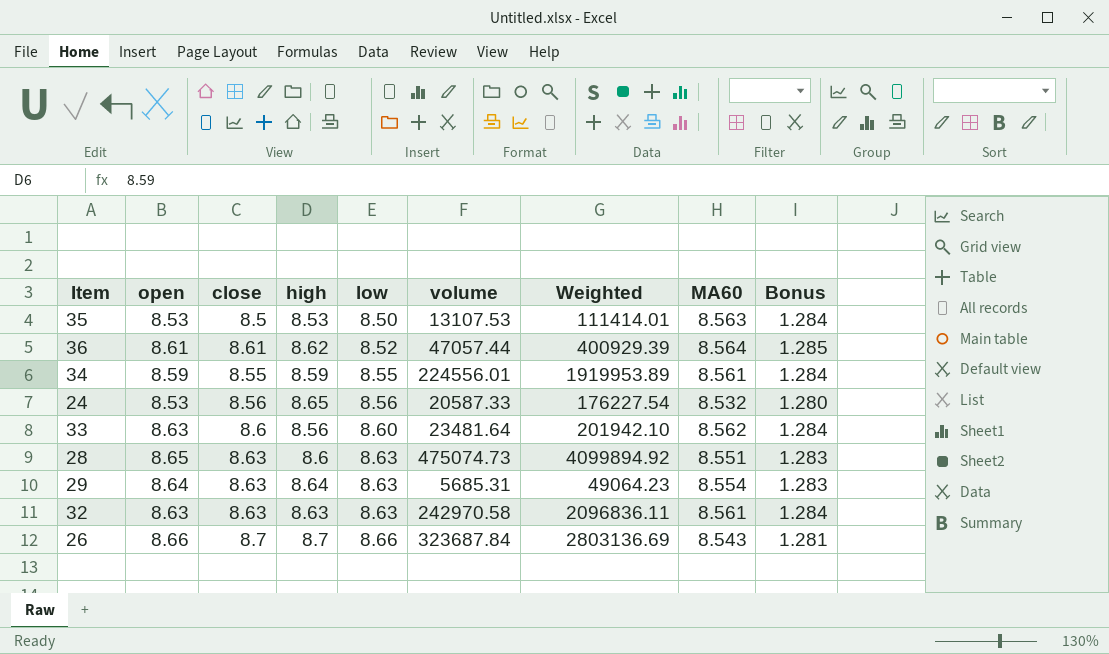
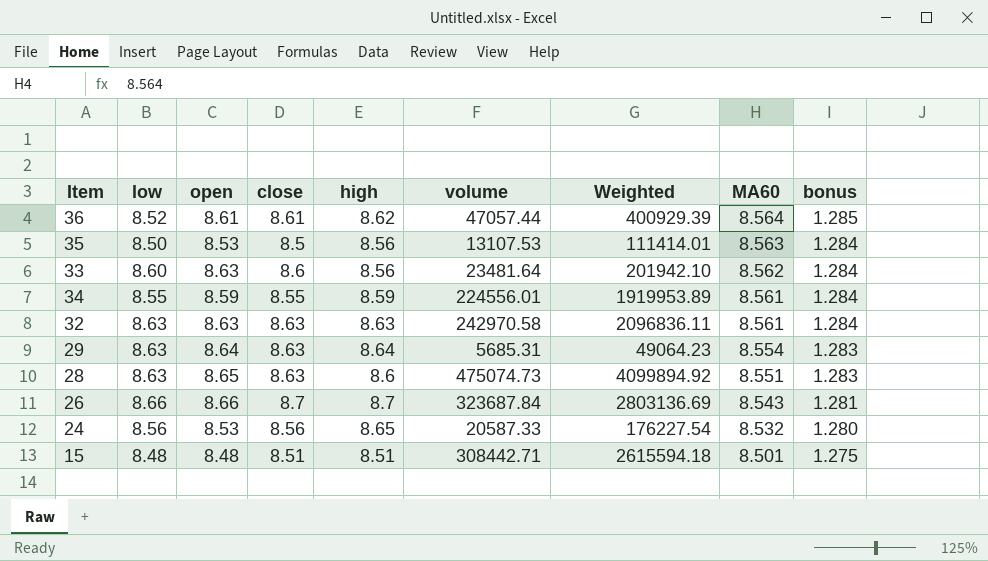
row order: low ascending -> MA60 descending
column low | position: 5 -> 2
column name: Bonus -> bonus
35 | high: 8.53 -> 8.56
row 15: none -> 8.48 | 8.48 | 8.51 | 8.51 | 308442.71 | 2615594.18 | 8.501 | 1.275

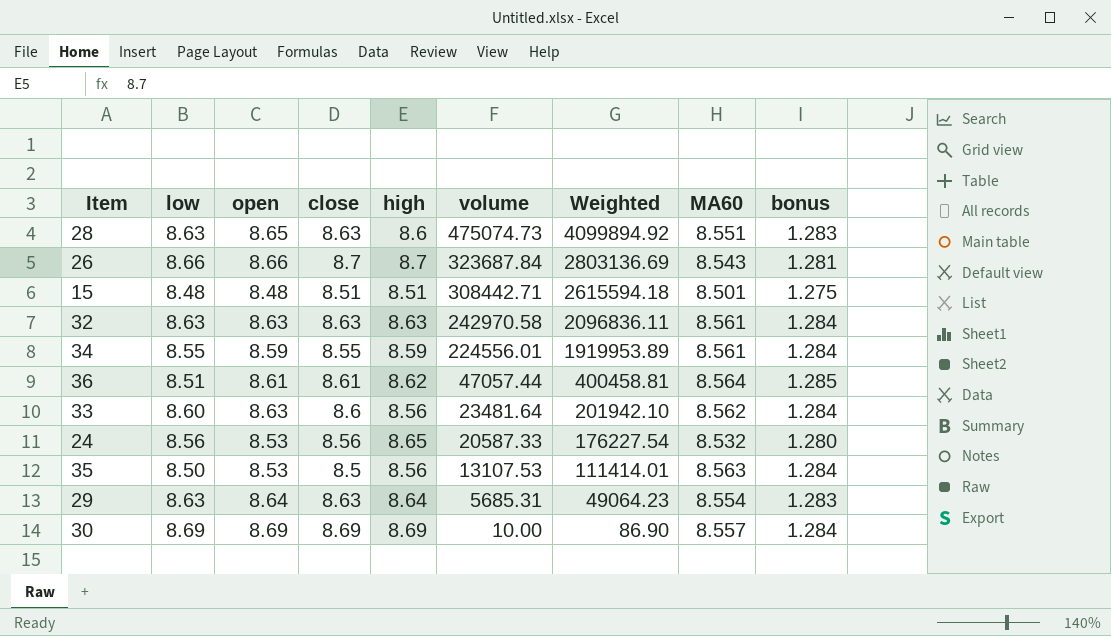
row order: MA60 descending -> volume descending
36 | low: 8.52 -> 8.51
36 | Weighted: 400929.39 -> 400458.81
row 30: none -> 8.69 | 8.69 | 8.69 | 8.69 | 10.00 | 86.90 | 8.557 | 1.284

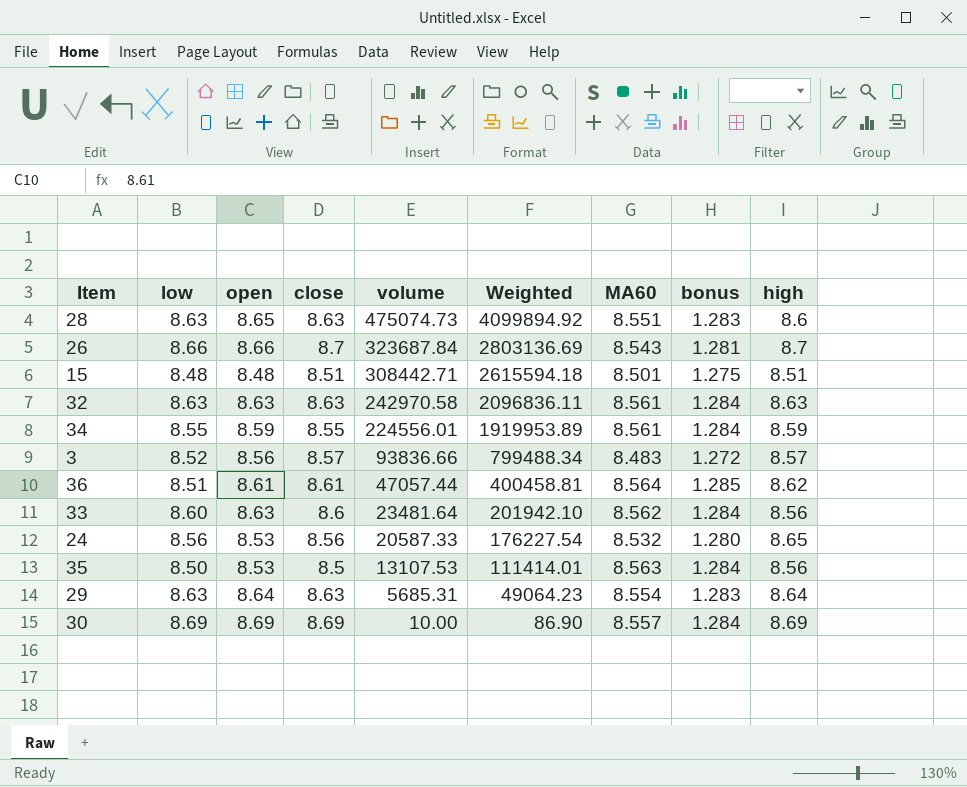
column high | position: 5 -> 9
row 3: none -> 8.52 | 8.56 | 8.57 | 93836.66 | 799488.34 | 8.483 | 1.272 | 8.57

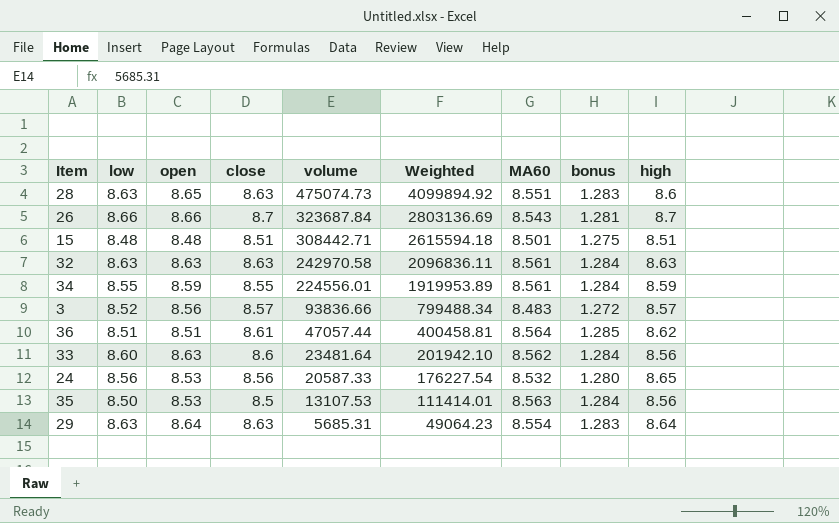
row 30: 8.69 | 8.69 | 8.69 | 10.00 | 86.90 | 8.557 | 1.284 | 8.69 -> none
36 | open: 8.61 -> 8.51

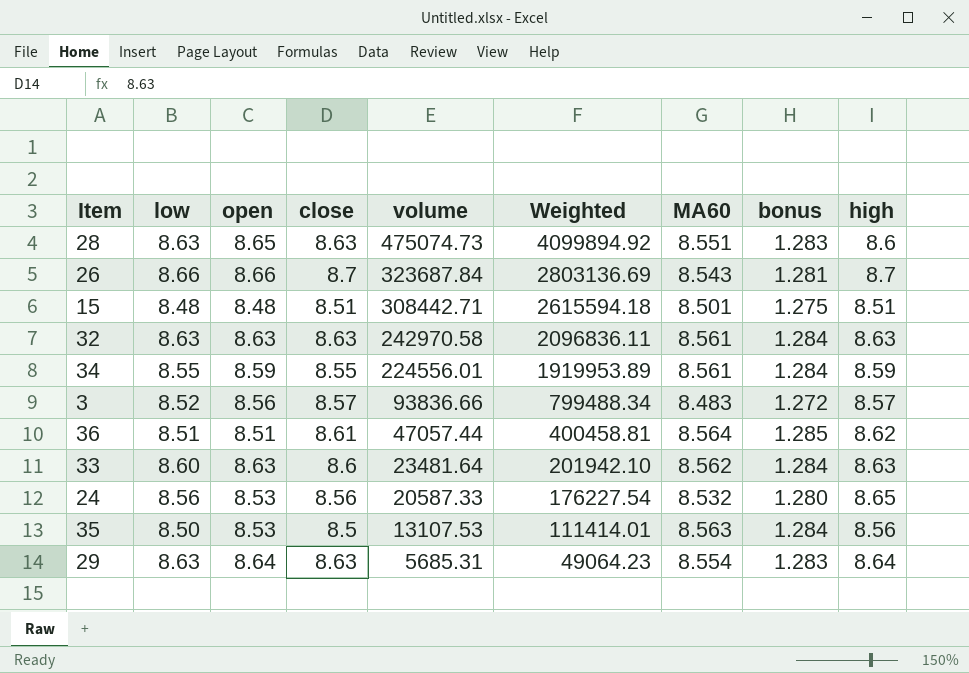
33 | high: 8.56 -> 8.63

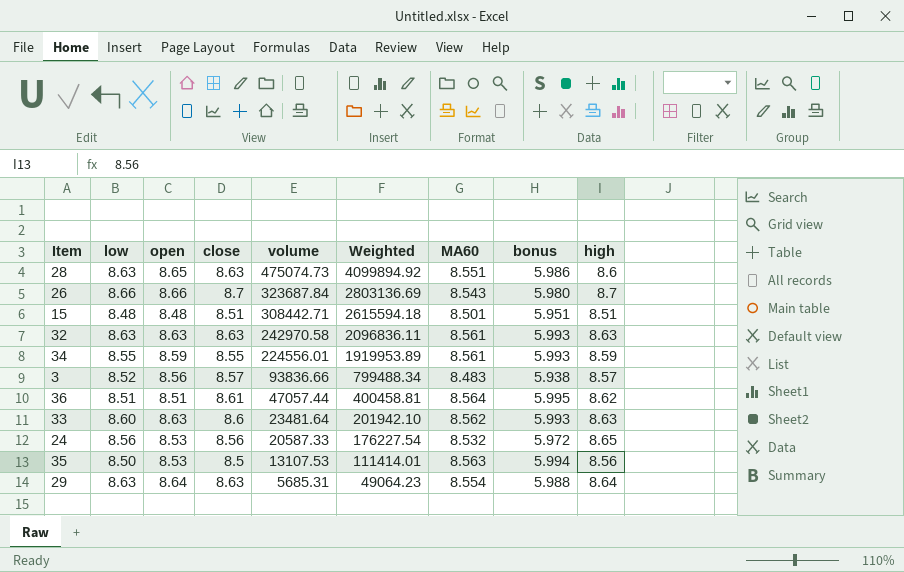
column bonus | formula: [MA60] * 0.15 -> [MA60] * 0.7

